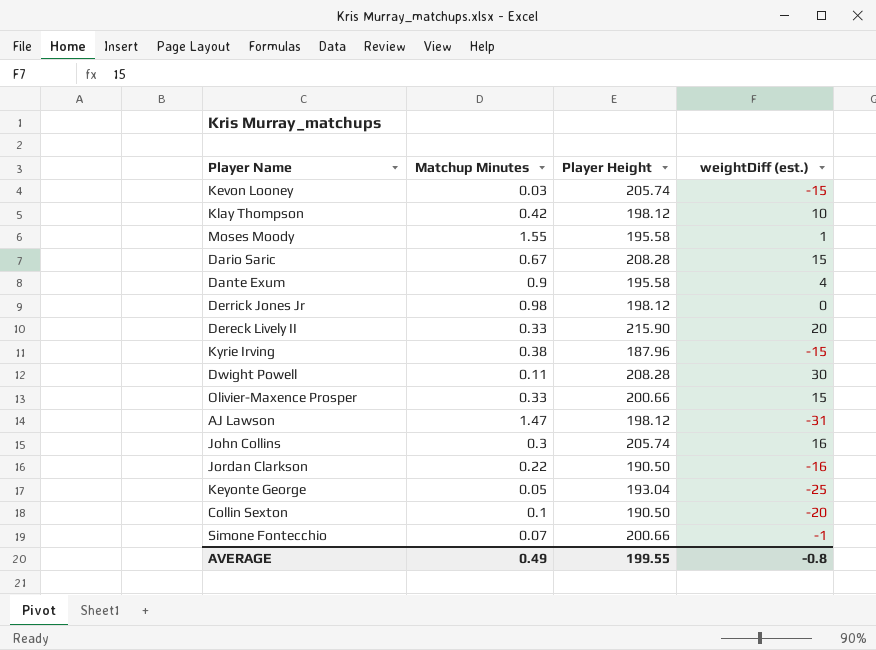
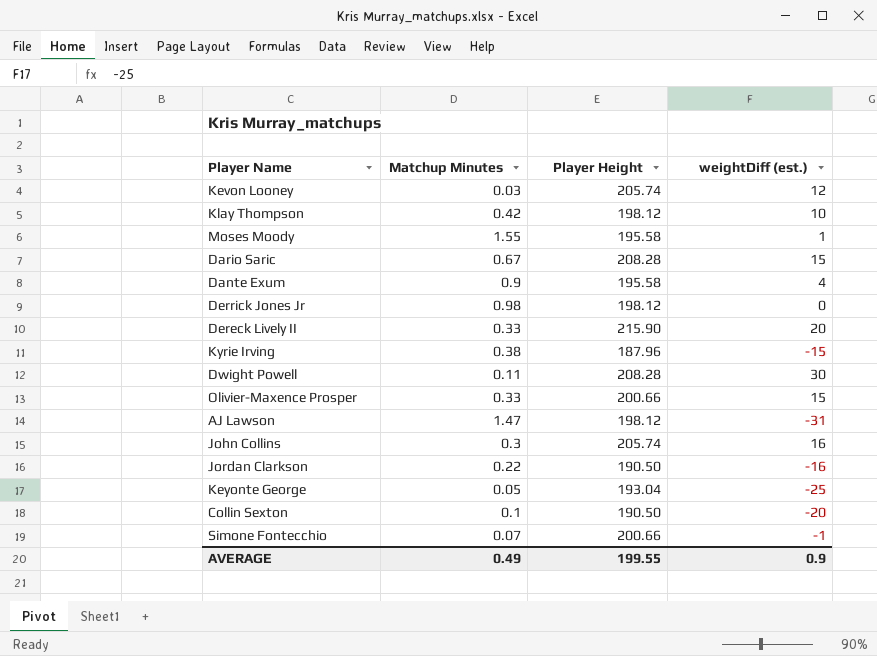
Kevon Looney | weightDiff (est.): -15 -> 12
AVERAGE | weightDiff (est.): -0.8 -> 0.9

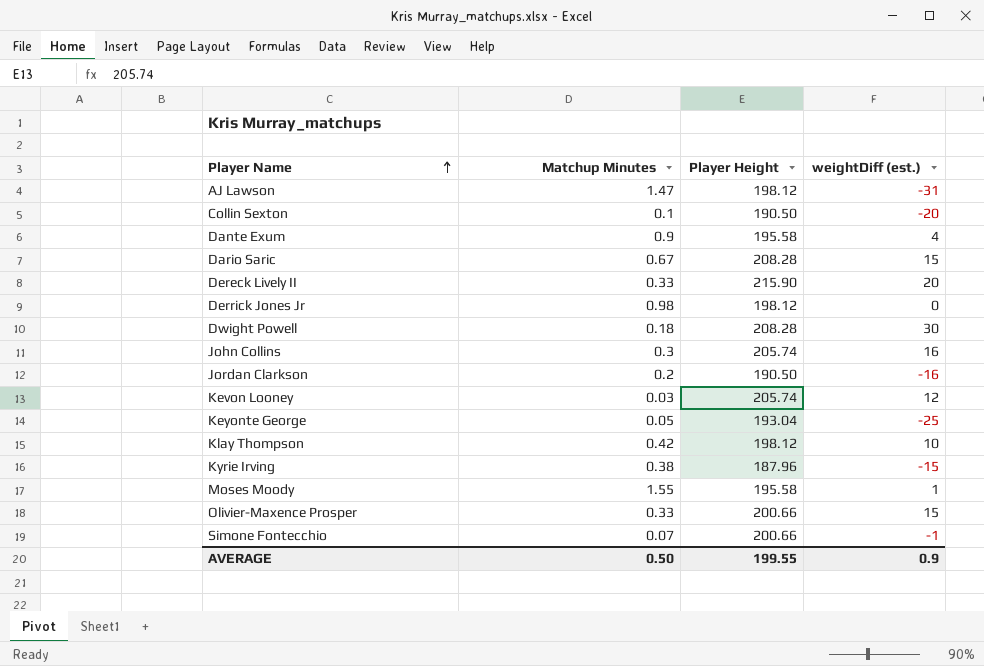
row order: none -> Player Name ascending
Dwight Powell | Matchup Minutes: 0.11 -> 0.18
Jordan Clarkson | Matchup Minutes: 0.22 -> 0.2
AVERAGE | Matchup Minutes: 0.49 -> 0.50

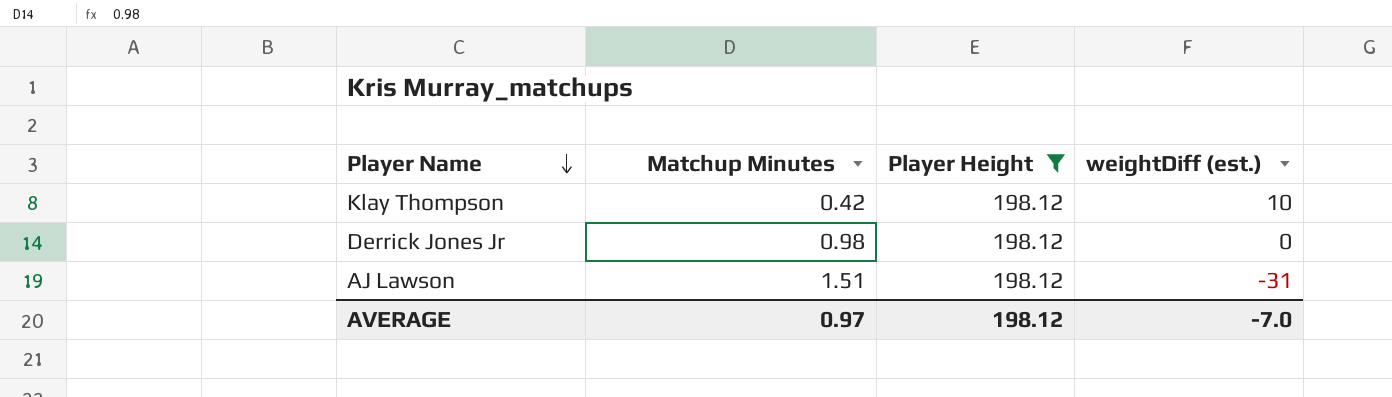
filter: none -> Player Height = 198.12
row order: Player Name ascending -> Player Name descending
AJ Lawson | Matchup Minutes: 1.47 -> 1.51
AVERAGE | Matchup Minutes: 0.50 -> 0.97
AVERAGE | Player Height: 199.55 -> 198.12
AVERAGE | weightDiff (est.): 0.9 -> -7.0

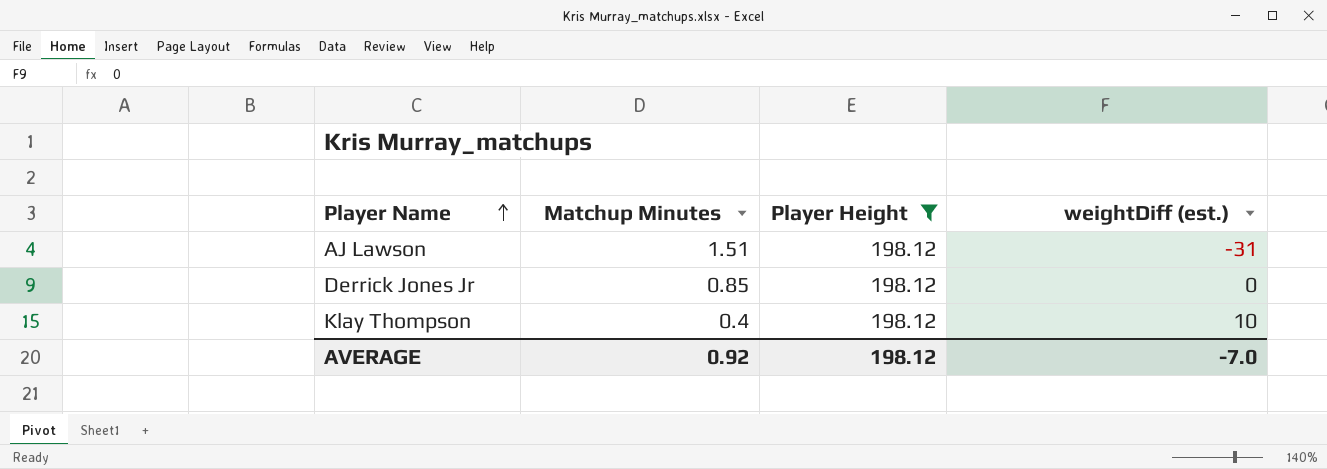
row order: Player Name descending -> Player Name ascending
Derrick Jones Jr | Matchup Minutes: 0.98 -> 0.85
Klay Thompson | Matchup Minutes: 0.42 -> 0.4
AVERAGE | Matchup Minutes: 0.97 -> 0.92

